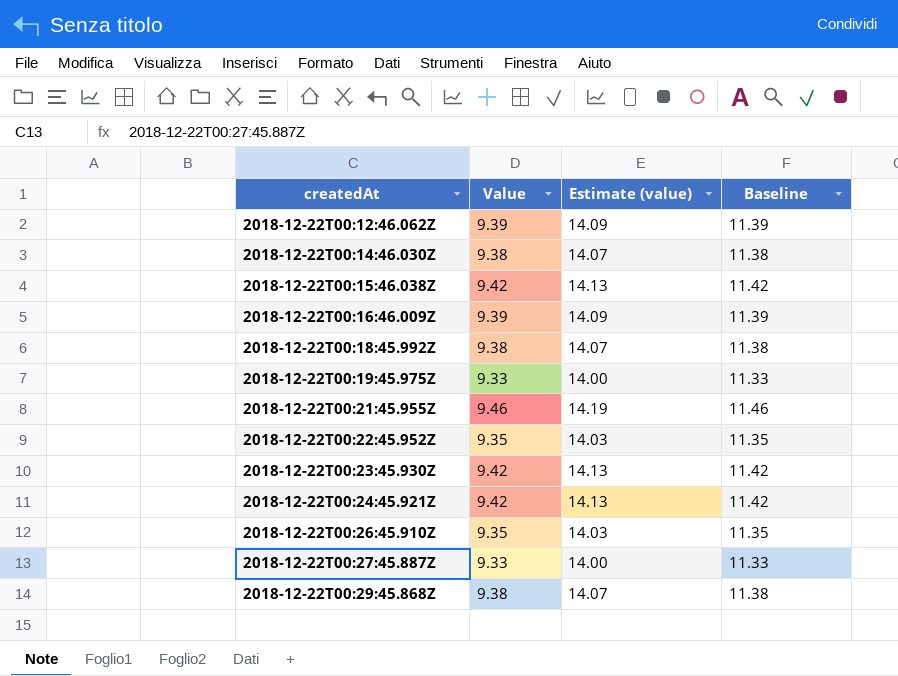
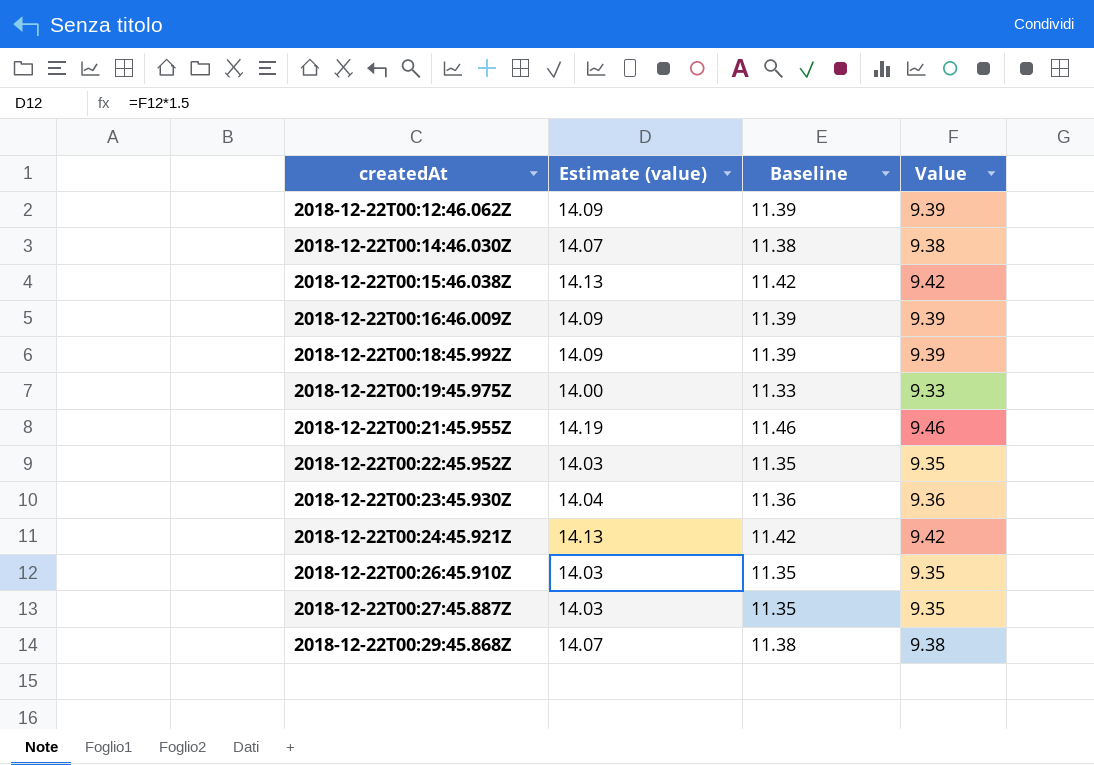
column Value | position: 2 -> 4
2018-12-22T00:18:45.992Z | Estimate (value): 14.07 -> 14.09
2018-12-22T00:18:45.992Z | Baseline: 11.38 -> 11.39
2018-12-22T00:18:45.992Z | Value: 9.38 -> 9.39
2018-12-22T00:23:45.930Z | Estimate (value): 14.13 -> 14.04
2018-12-22T00:23:45.930Z | Baseline: 11.42 -> 11.36
2018-12-22T00:23:45.930Z | Value: 9.42 -> 9.36
2018-12-22T00:27:45.887Z | Estimate (value): 14.00 -> 14.03
2018-12-22T00:27:45.887Z | Baseline: 11.33 -> 11.35
2018-12-22T00:27:45.887Z | Value: 9.33 -> 9.35

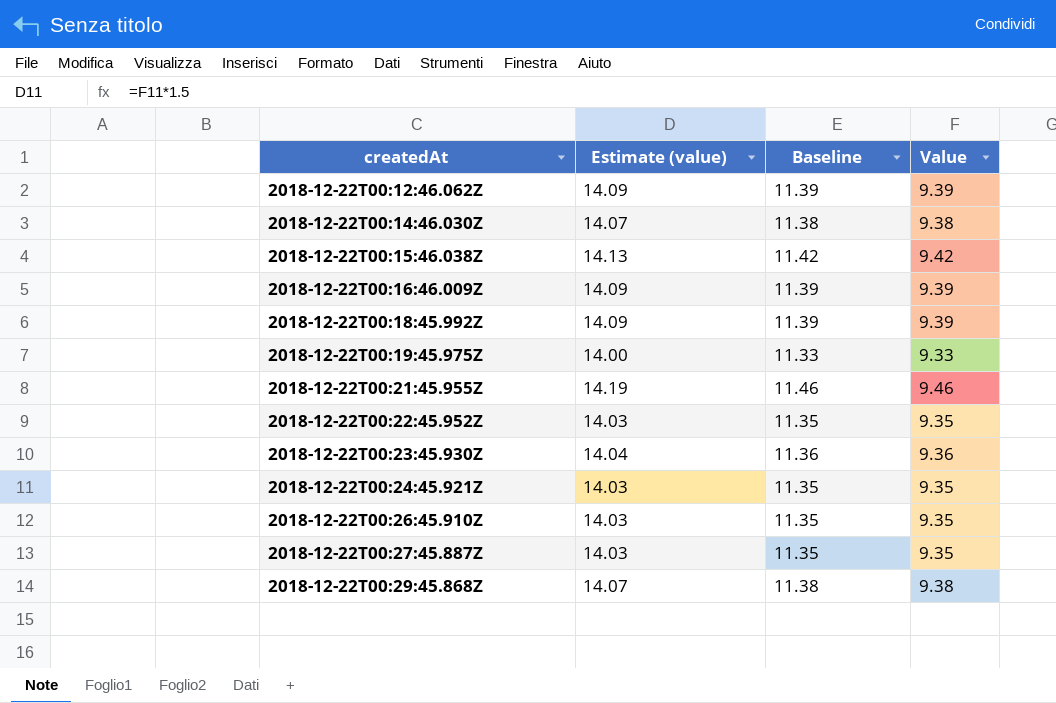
2018-12-22T00:24:45.921Z | Estimate (value): 14.13 -> 14.03
2018-12-22T00:24:45.921Z | Baseline: 11.42 -> 11.35
2018-12-22T00:24:45.921Z | Value: 9.42 -> 9.35

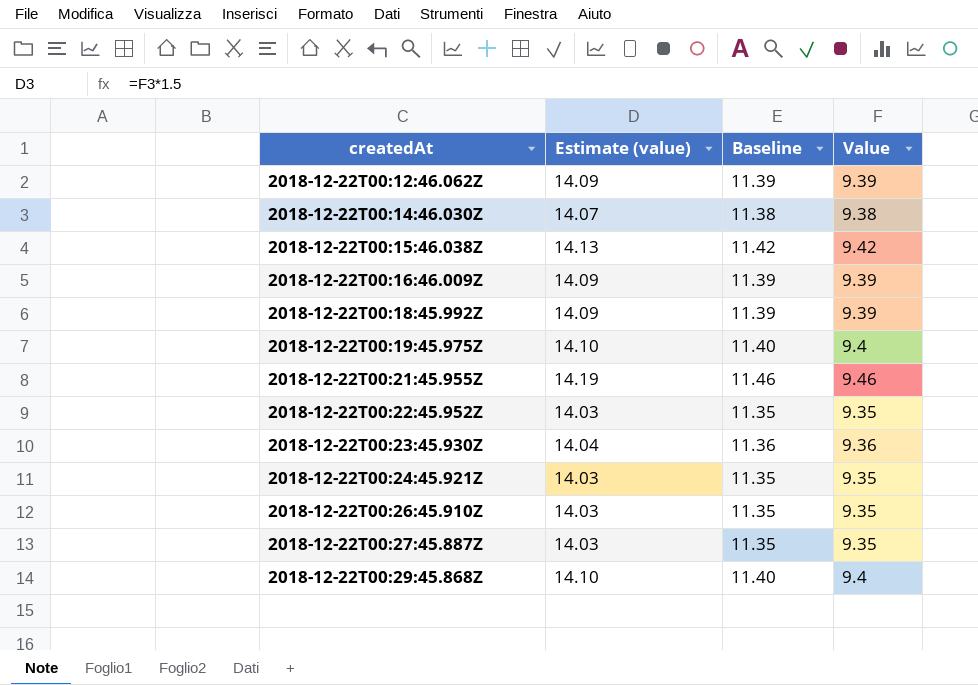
2018-12-22T00:19:45.975Z | Estimate (value): 14.00 -> 14.10
2018-12-22T00:19:45.975Z | Baseline: 11.33 -> 11.40
2018-12-22T00:19:45.975Z | Value: 9.33 -> 9.4
2018-12-22T00:29:45.868Z | Estimate (value): 14.07 -> 14.10
2018-12-22T00:29:45.868Z | Baseline: 11.38 -> 11.40
2018-12-22T00:29:45.868Z | Value: 9.38 -> 9.4

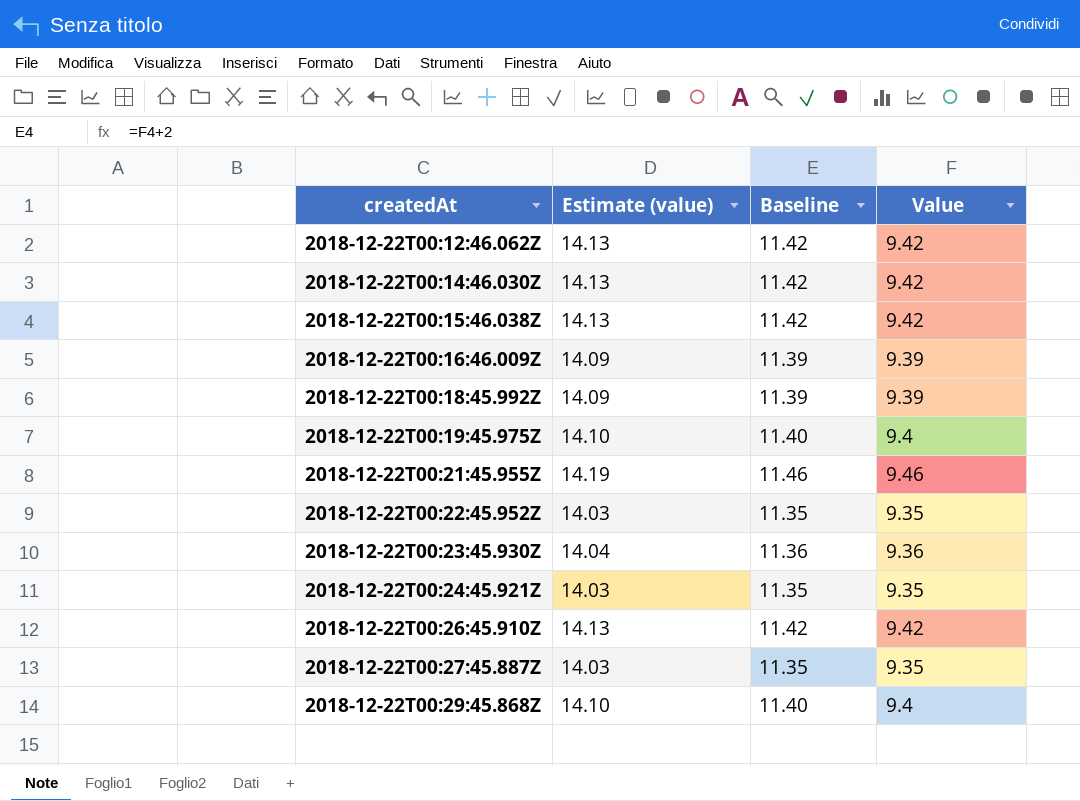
2018-12-22T00:12:46.062Z | Estimate (value): 14.09 -> 14.13
2018-12-22T00:12:46.062Z | Baseline: 11.39 -> 11.42
2018-12-22T00:12:46.062Z | Value: 9.39 -> 9.42
2018-12-22T00:14:46.030Z | Estimate (value): 14.07 -> 14.13
2018-12-22T00:14:46.030Z | Baseline: 11.38 -> 11.42
2018-12-22T00:14:46.030Z | Value: 9.38 -> 9.42
2018-12-22T00:26:45.910Z | Estimate (value): 14.03 -> 14.13
2018-12-22T00:26:45.910Z | Baseline: 11.35 -> 11.42
2018-12-22T00:26:45.910Z | Value: 9.35 -> 9.42

